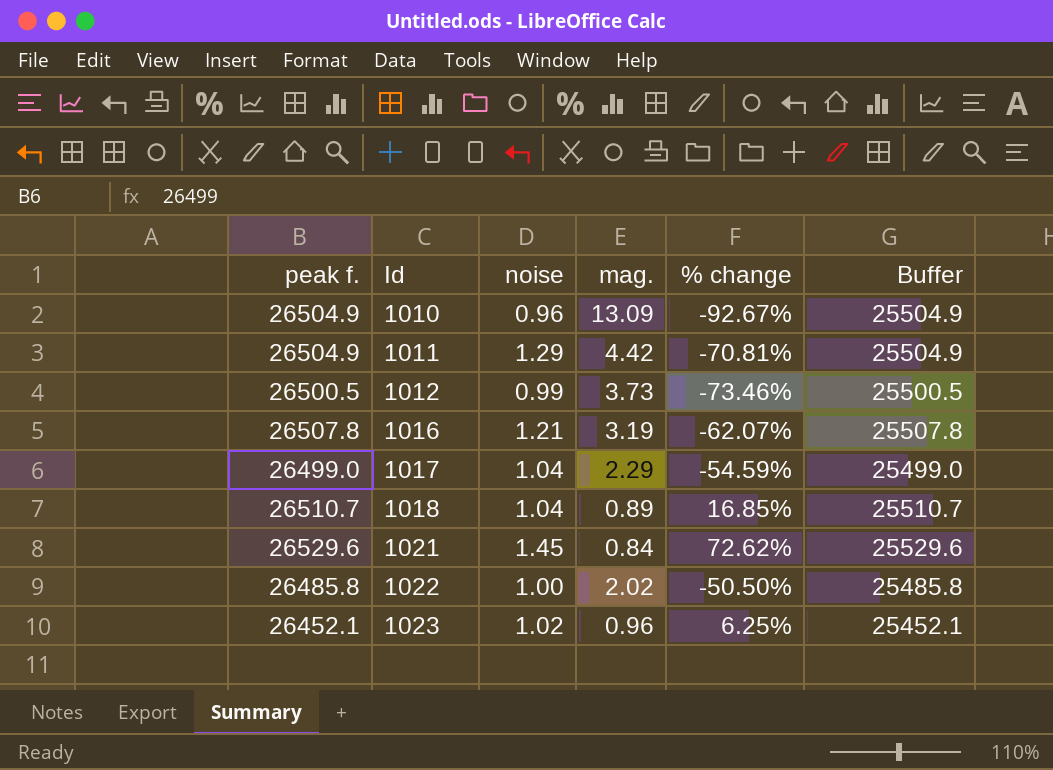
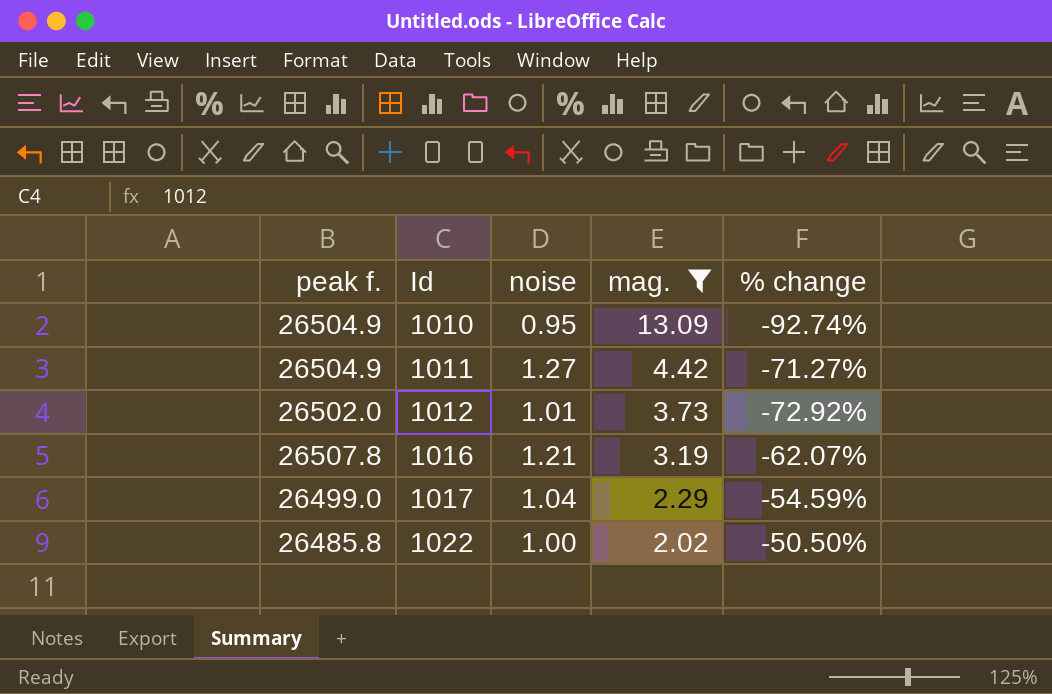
filter: none -> mag. >= 2.02
column Buffer | formula: [peak f.] - 1000 -> none
1010 | noise: 0.96 -> 0.95
1010 | % change: -92.67% -> -92.74%
1011 | noise: 1.29 -> 1.27
1011 | % change: -70.81% -> -71.27%
1012 | peak f.: 26500.5 -> 26502.0
1012 | noise: 0.99 -> 1.01
1012 | % change: -73.46% -> -72.92%

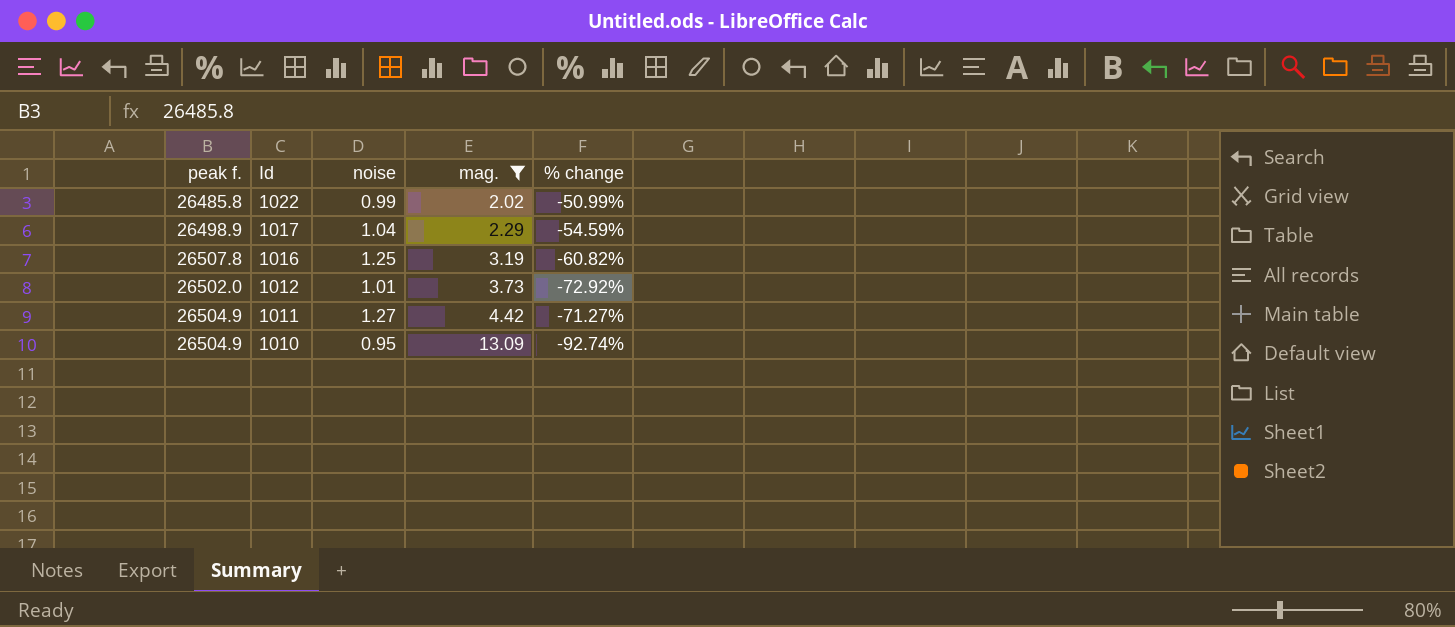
row order: Id ascending -> Id descending
1022 | noise: 1.00 -> 0.99
1022 | % change: -50.50% -> -50.99%
1017 | peak f.: 26499.0 -> 26498.9
1016 | noise: 1.21 -> 1.25
1016 | % change: -62.07% -> -60.82%

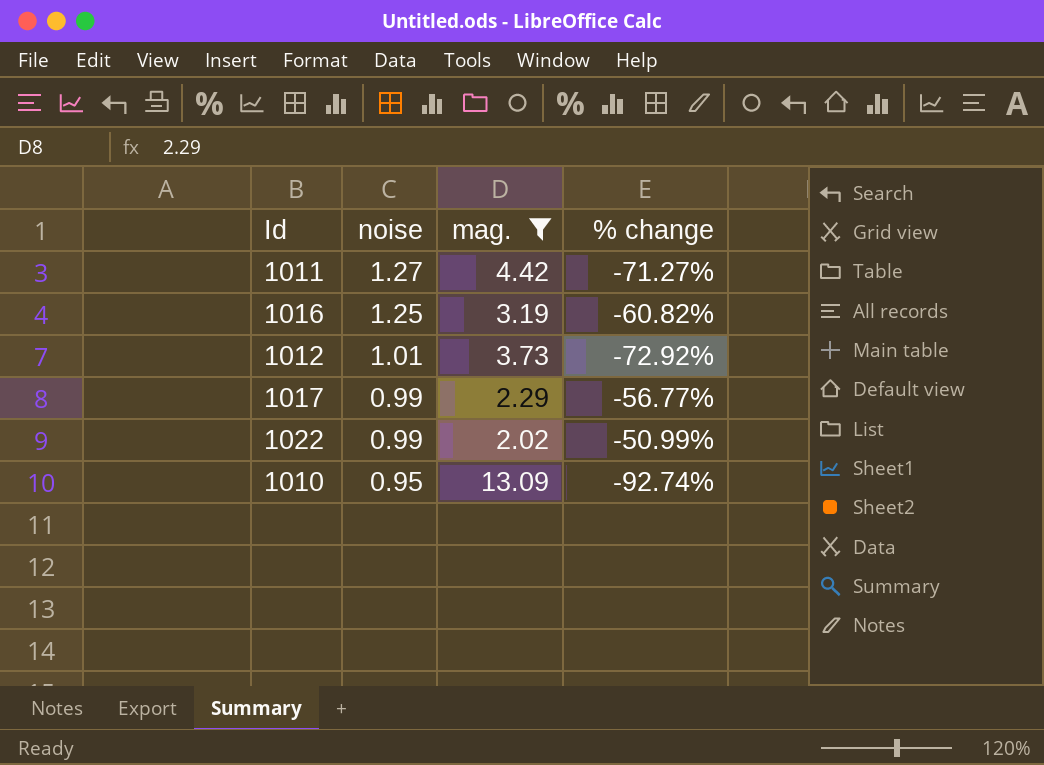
row order: Id descending -> noise descending
column peak f. | position: 1 -> none
1017 | noise: 1.04 -> 0.99
1017 | % change: -54.59% -> -56.77%

